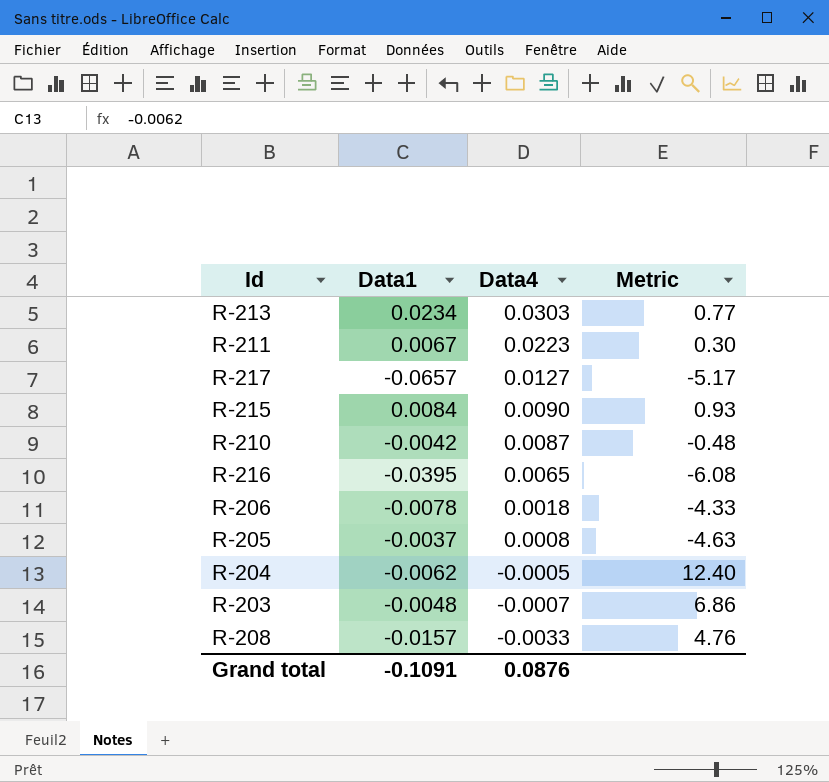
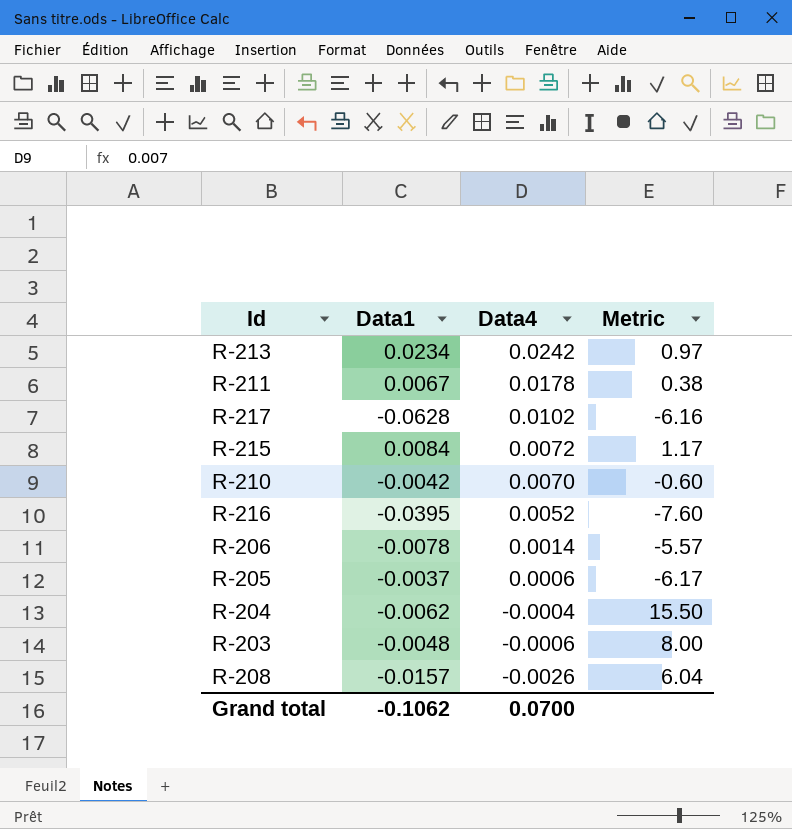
R-213 | Data4: 0.0303 -> 0.0242
R-213 | Metric: 0.77 -> 0.97
R-211 | Data4: 0.0223 -> 0.0178
R-211 | Metric: 0.30 -> 0.38
R-217 | Data1: -0.0657 -> -0.0628
R-217 | Data4: 0.0127 -> 0.0102
R-217 | Metric: -5.17 -> -6.16
R-215 | Data4: 0.0090 -> 0.0072
R-215 | Metric: 0.93 -> 1.17
R-210 | Data4: 0.0087 -> 0.0070
R-210 | Metric: -0.48 -> -0.60
R-216 | Data4: 0.0065 -> 0.0052
R-216 | Metric: -6.08 -> -7.60
R-206 | Data4: 0.0018 -> 0.0014
R-206 | Metric: -4.33 -> -5.57
R-205 | Data4: 0.0008 -> 0.0006
R-205 | Metric: -4.63 -> -6.17
R-204 | Data4: -0.0005 -> -0.0004
R-204 | Metric: 12.40 -> 15.50
R-203 | Data4: -0.0007 -> -0.0006
R-203 | Metric: 6.86 -> 8.00
R-208 | Data4: -0.0033 -> -0.0026
R-208 | Metric: 4.76 -> 6.04
Grand total | Data1: -0.1091 -> -0.1062
Grand total | Data4: 0.0876 -> 0.0700

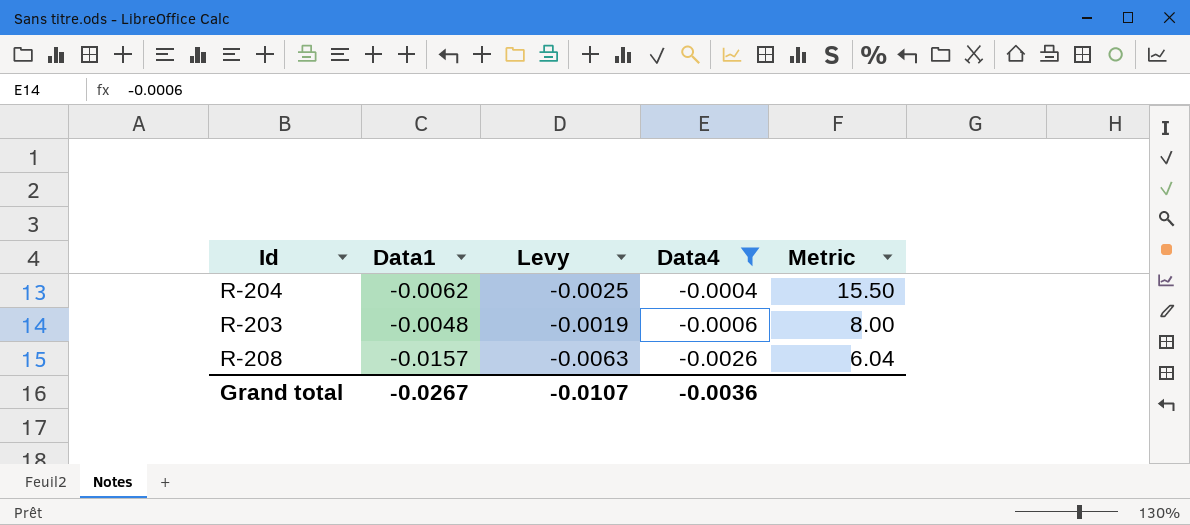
filter: none -> Data4 <= -0.0004
column Levy | formula: none -> [Data1] * 0.4
Grand total | Data1: -0.1062 -> -0.0267
Grand total | Data4: 0.0700 -> -0.0036

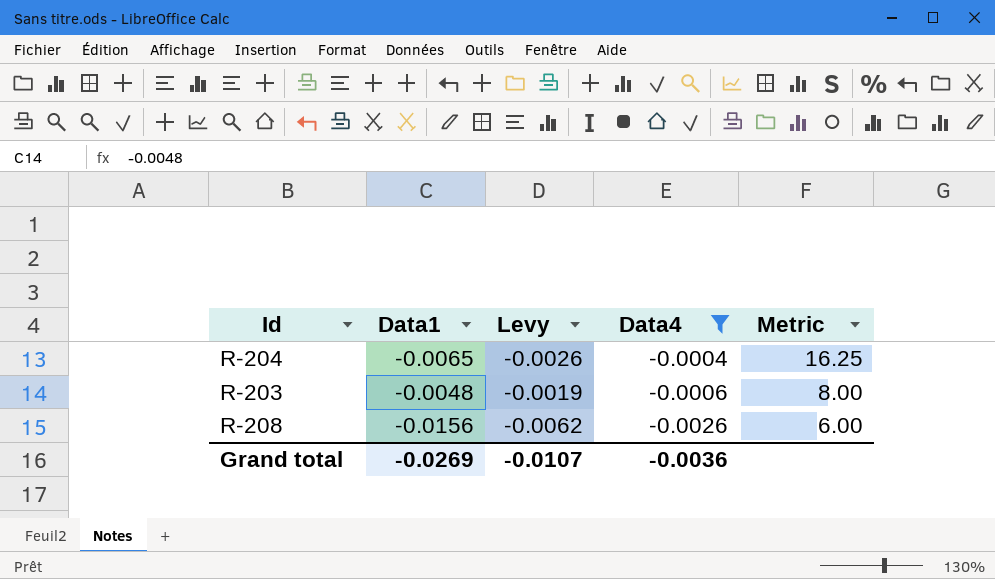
R-204 | Data1: -0.0062 -> -0.0065
R-204 | Levy: -0.0025 -> -0.0026
R-204 | Metric: 15.50 -> 16.25
R-208 | Data1: -0.0157 -> -0.0156
R-208 | Levy: -0.0063 -> -0.0062
R-208 | Metric: 6.04 -> 6.00
Grand total | Data1: -0.0267 -> -0.0269

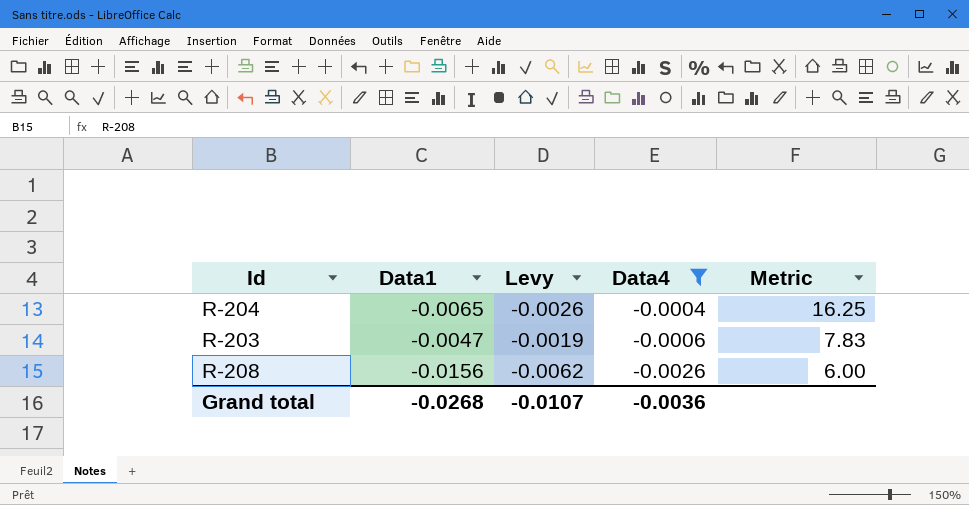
R-203 | Data1: -0.0048 -> -0.0047
R-203 | Metric: 8.00 -> 7.83
Grand total | Data1: -0.0269 -> -0.0268

